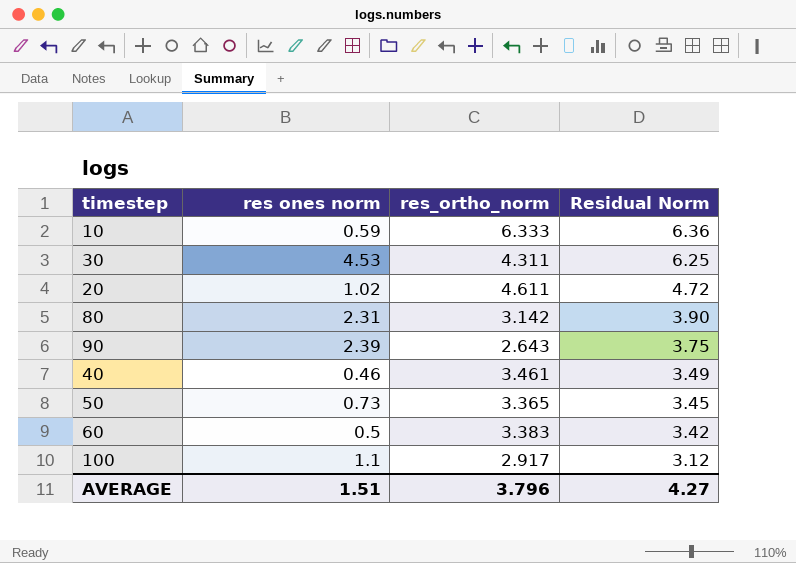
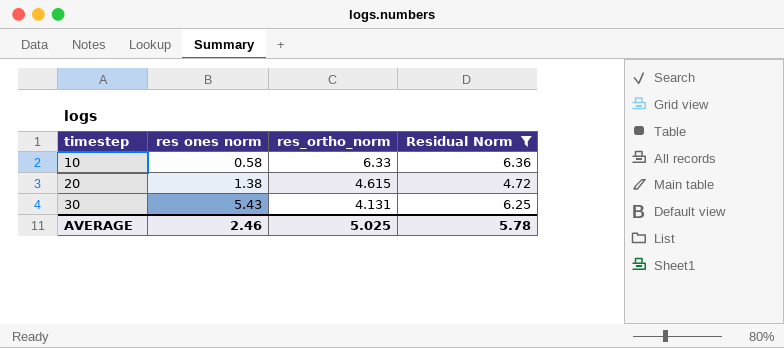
filter: none -> Residual Norm >= 4.72
row order: Residual Norm descending -> timestep ascending
10 | res ones norm: 0.59 -> 0.58
10 | res_ortho_norm: 6.333 -> 6.33
20 | res ones norm: 1.02 -> 1.38
20 | res_ortho_norm: 4.611 -> 4.615
30 | res ones norm: 4.53 -> 5.43
30 | res_ortho_norm: 4.311 -> 4.131
AVERAGE | res ones norm: 1.51 -> 2.46
AVERAGE | res_ortho_norm: 3.796 -> 5.025
AVERAGE | Residual Norm: 4.27 -> 5.78

